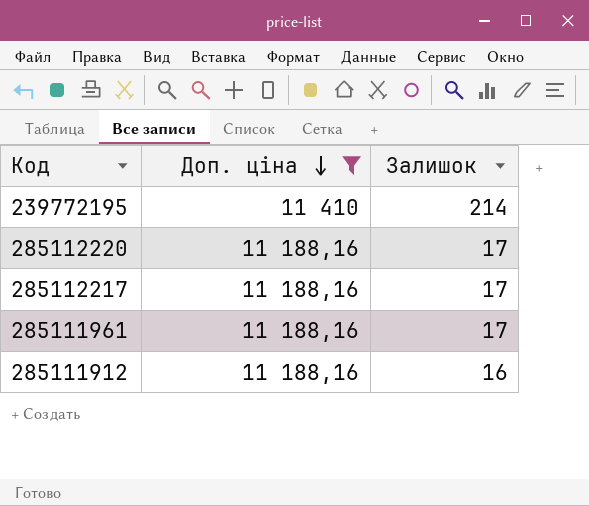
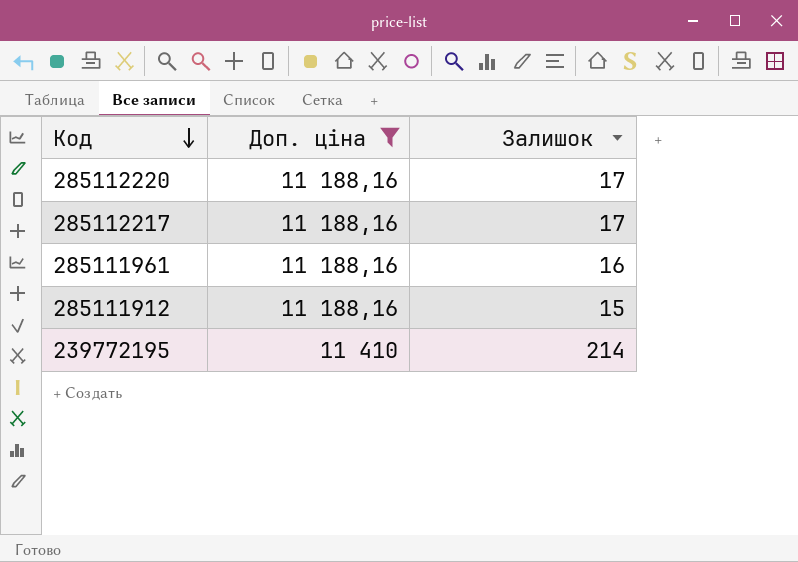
row order: Доп. ціна descending -> Код descending
285111961 | Залишок: 17 -> 16
285111912 | Залишок: 16 -> 15

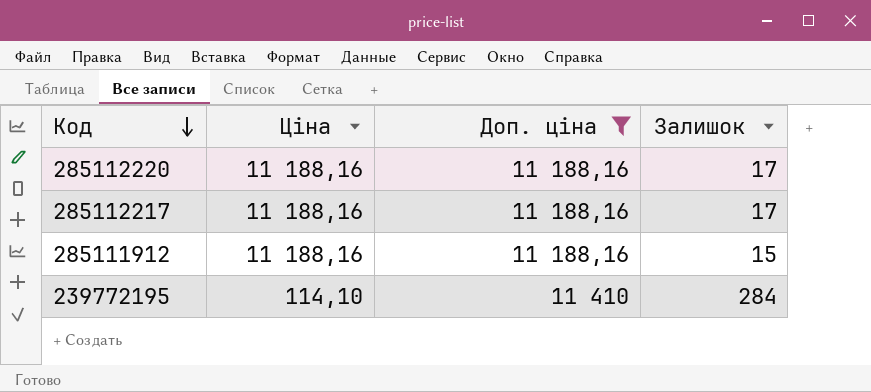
column Ціна | position: none -> 2
row 285111961: 11 188,16 | 16 -> none
239772195 | Залишок: 214 -> 284

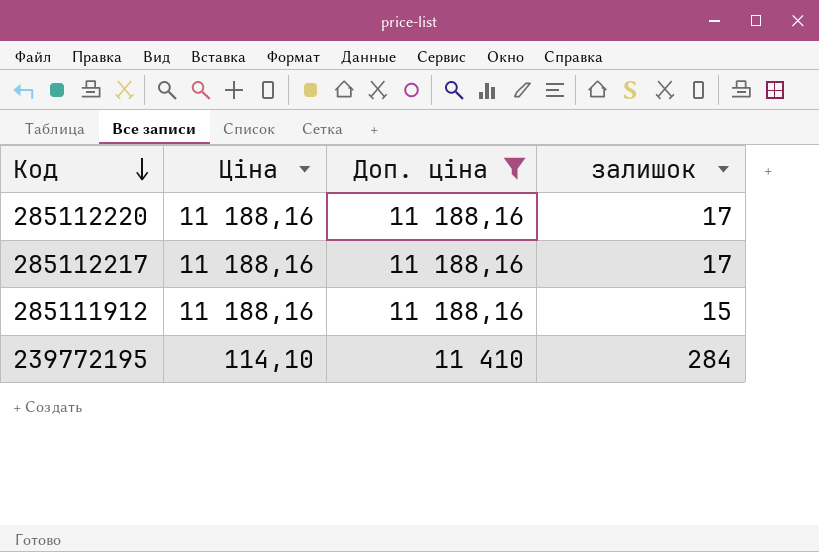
column name: Залишок -> залишок

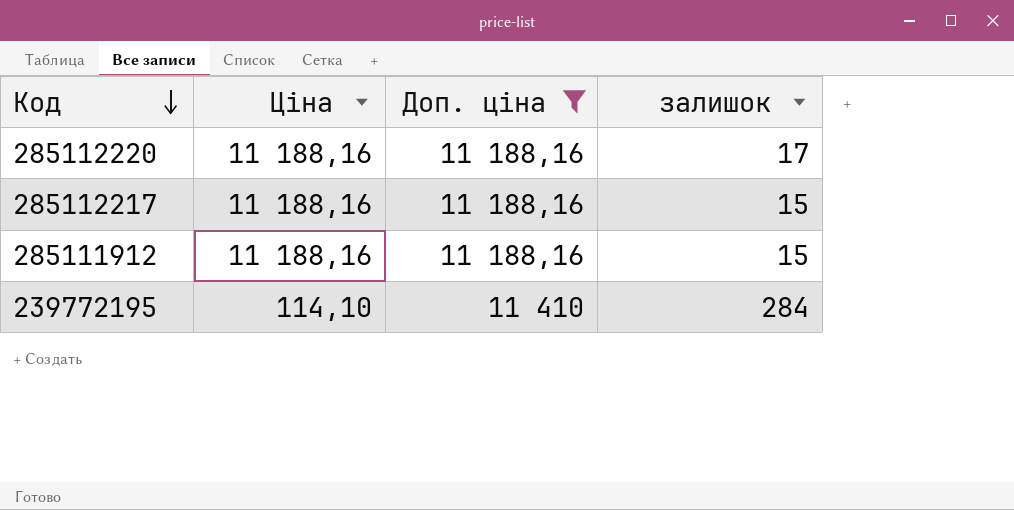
285112217 | залишок: 17 -> 15

